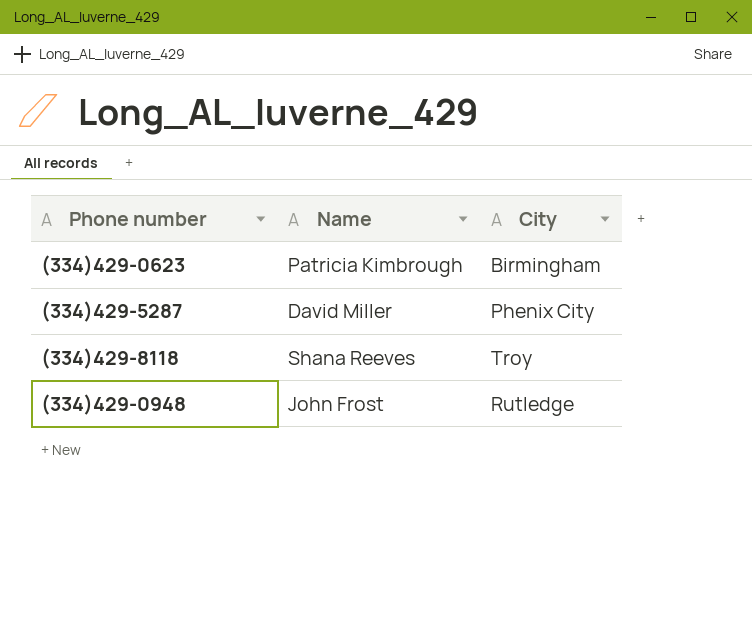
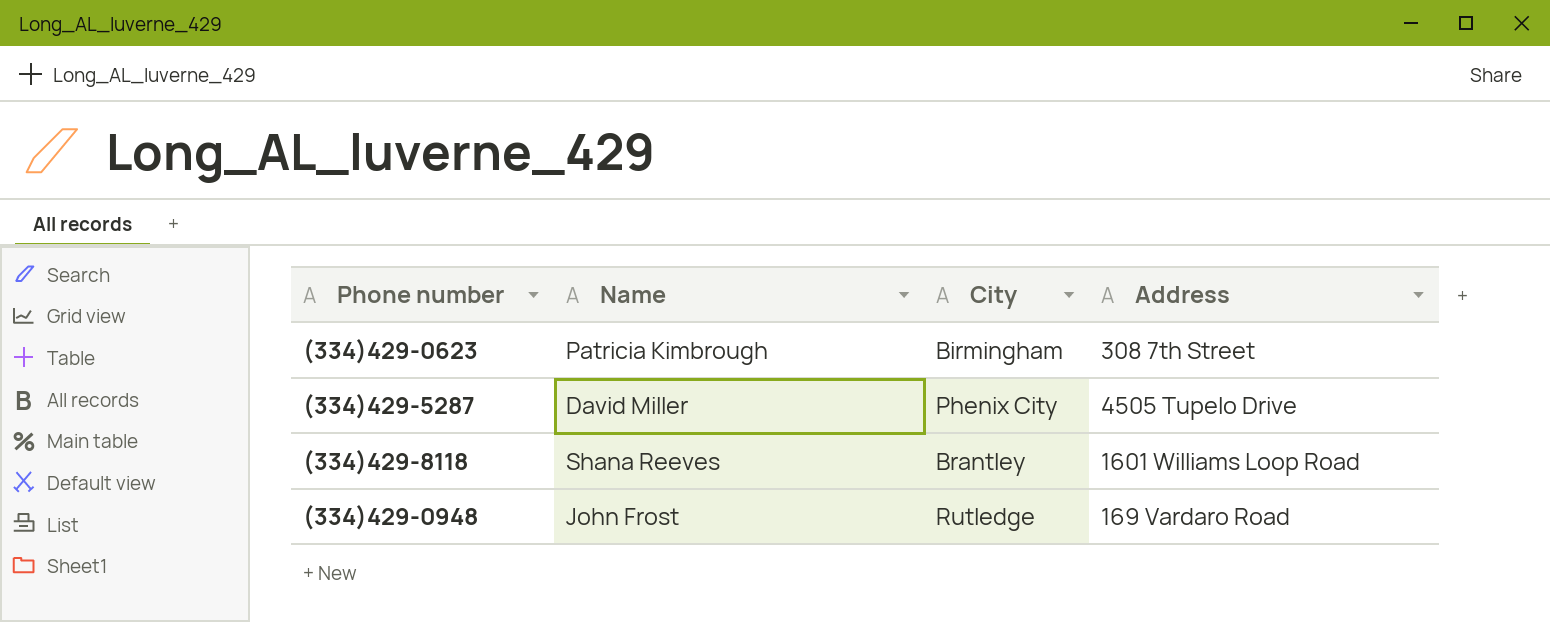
column Address | position: none -> 4
(334)429-8118 | City: Troy -> Brantley

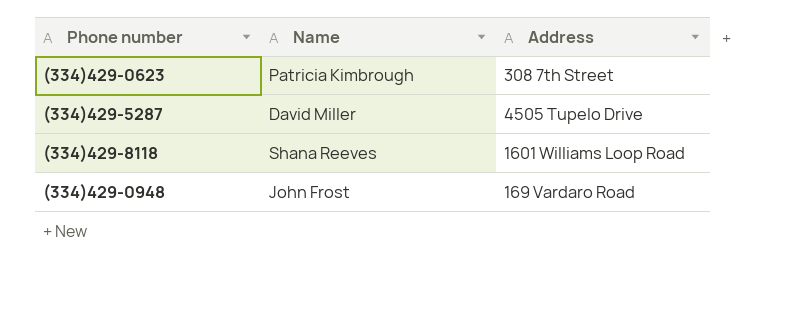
column City | position: 3 -> none

